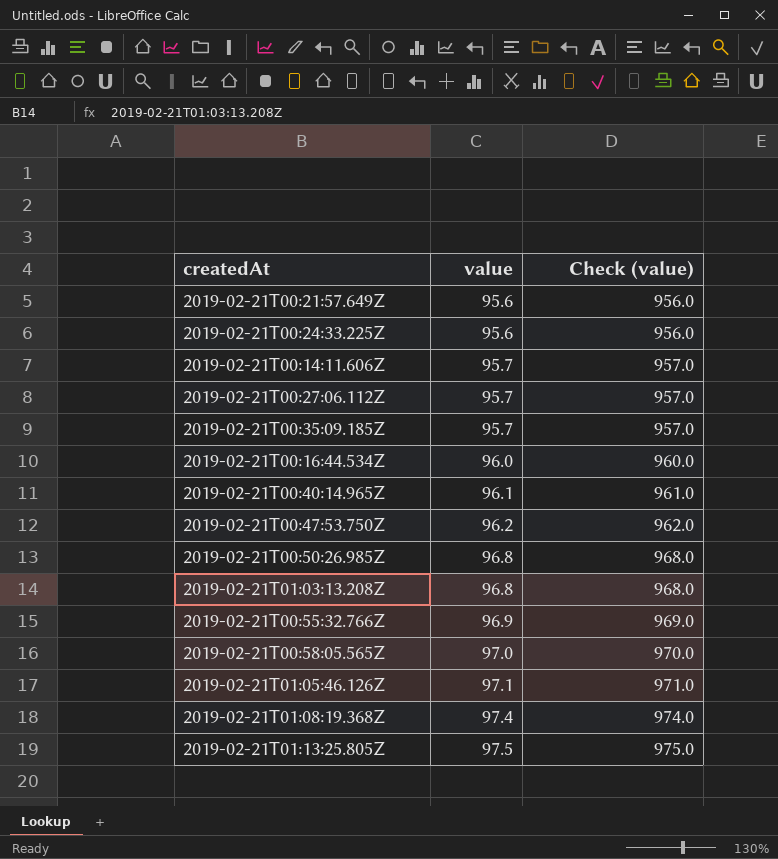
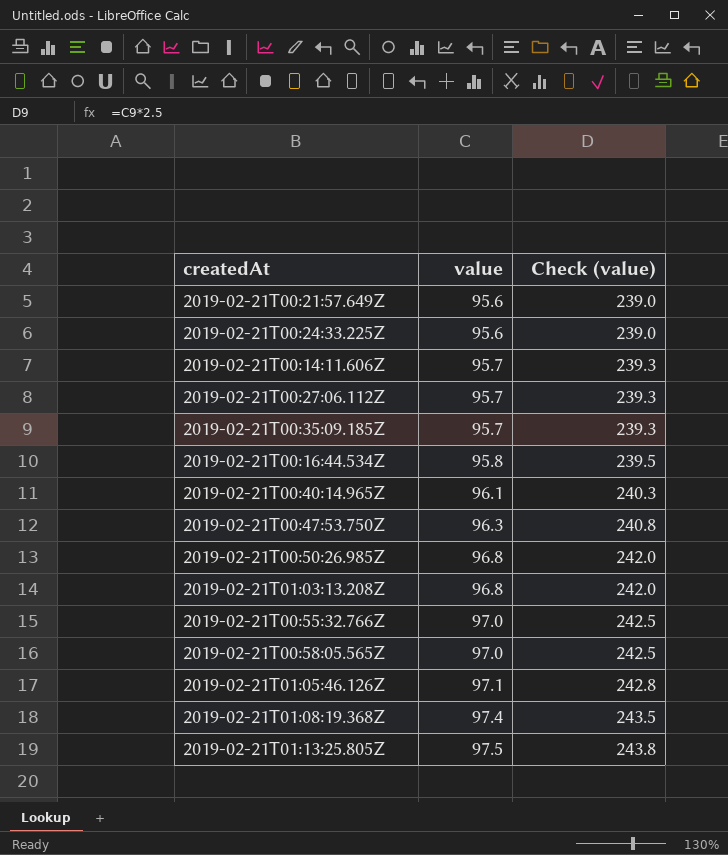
column Check (value) | formula: [value] * 10 -> [value] * 2.5
2019-02-21T00:16:44.534Z | value: 96.0 -> 95.8
2019-02-21T00:47:53.750Z | value: 96.2 -> 96.3
2019-02-21T00:55:32.766Z | value: 96.9 -> 97.0

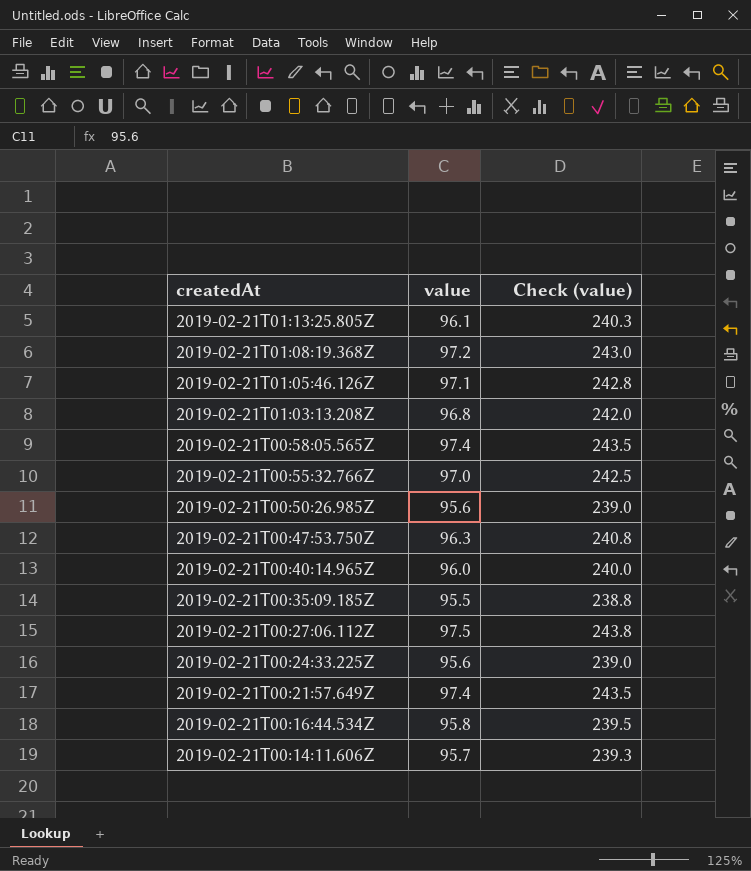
row order: value ascending -> createdAt descending
2019-02-21T01:13:25.805Z | value: 97.5 -> 96.1
2019-02-21T01:13:25.805Z | Check (value): 243.8 -> 240.3
2019-02-21T01:08:19.368Z | value: 97.4 -> 97.2
2019-02-21T01:08:19.368Z | Check (value): 243.5 -> 243.0
2019-02-21T00:58:05.565Z | value: 97.0 -> 97.4
2019-02-21T00:58:05.565Z | Check (value): 242.5 -> 243.5
2019-02-21T00:50:26.985Z | value: 96.8 -> 95.6
2019-02-21T00:50:26.985Z | Check (value): 242.0 -> 239.0
2019-02-21T00:40:14.965Z | value: 96.1 -> 96.0
2019-02-21T00:40:14.965Z | Check (value): 240.3 -> 240.0
2019-02-21T00:35:09.185Z | value: 95.7 -> 95.5
2019-02-21T00:35:09.185Z | Check (value): 239.3 -> 238.8
2019-02-21T00:27:06.112Z | value: 95.7 -> 97.5
2019-02-21T00:27:06.112Z | Check (value): 239.3 -> 243.8
2019-02-21T00:21:57.649Z | value: 95.6 -> 97.4
2019-02-21T00:21:57.649Z | Check (value): 239.0 -> 243.5

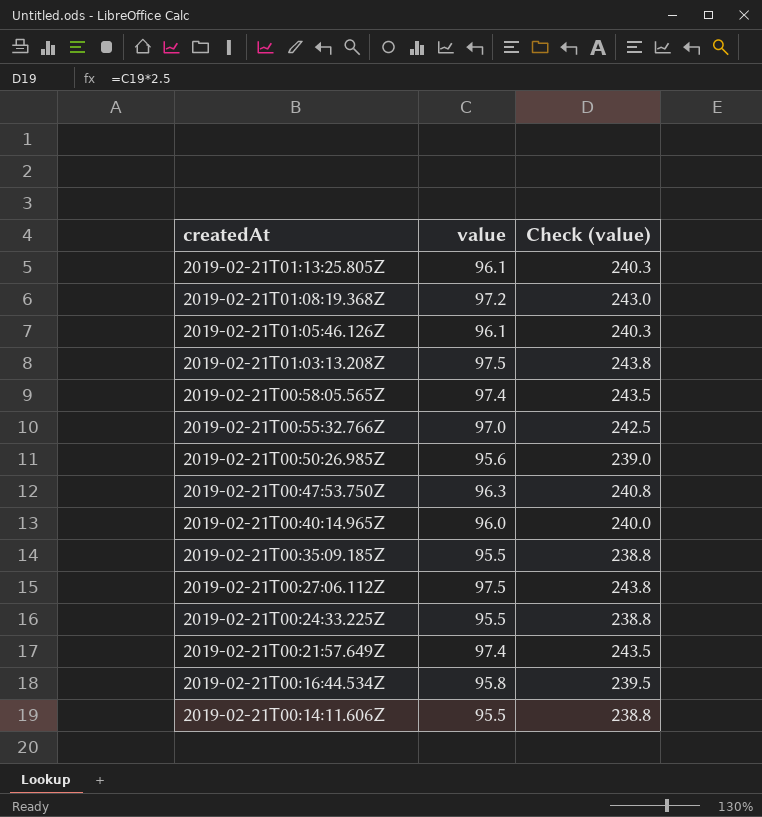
2019-02-21T01:05:46.126Z | value: 97.1 -> 96.1
2019-02-21T01:05:46.126Z | Check (value): 242.8 -> 240.3
2019-02-21T01:03:13.208Z | value: 96.8 -> 97.5
2019-02-21T01:03:13.208Z | Check (value): 242.0 -> 243.8
2019-02-21T00:24:33.225Z | value: 95.6 -> 95.5
2019-02-21T00:24:33.225Z | Check (value): 239.0 -> 238.8
2019-02-21T00:14:11.606Z | value: 95.7 -> 95.5
2019-02-21T00:14:11.606Z | Check (value): 239.3 -> 238.8

